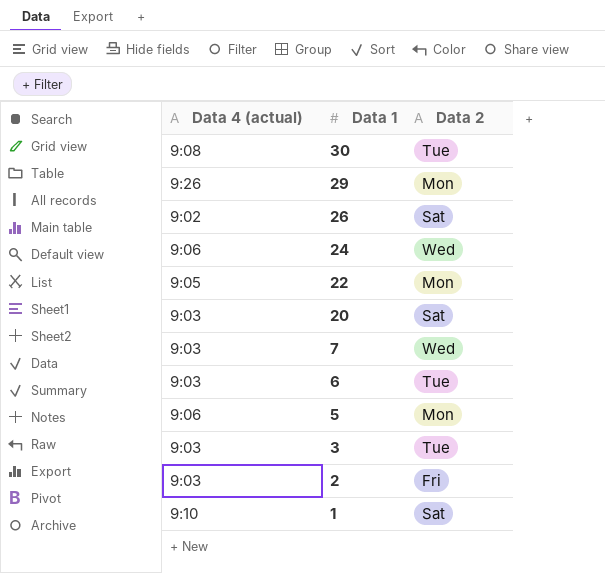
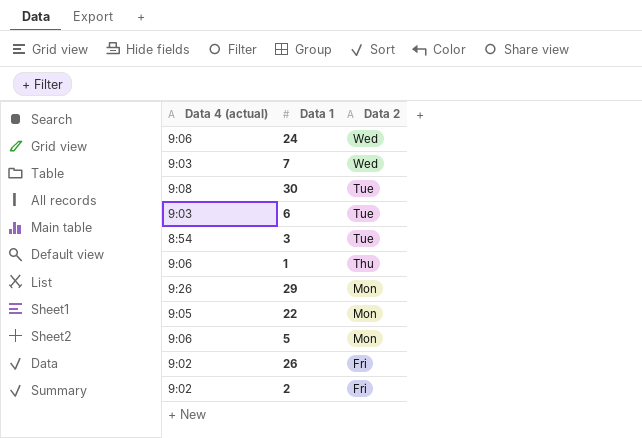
row order: Data 1 descending -> Data 2 descending
row 20: 9:03 | Sat -> none
3 | Data 4 (actual): 9:03 -> 8:54
1 | Data 4 (actual): 9:10 -> 9:06
1 | Data 2: Sat -> Thu
26 | Data 2: Sat -> Fri
2 | Data 4 (actual): 9:03 -> 9:02

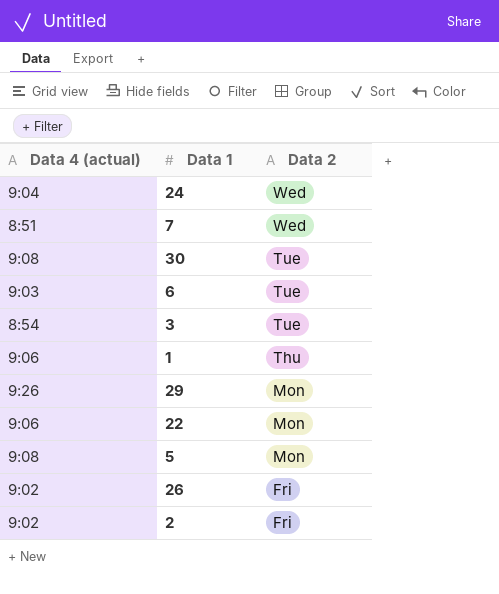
24 | Data 4 (actual): 9:06 -> 9:04
7 | Data 4 (actual): 9:03 -> 8:51
22 | Data 4 (actual): 9:05 -> 9:06
5 | Data 4 (actual): 9:06 -> 9:08

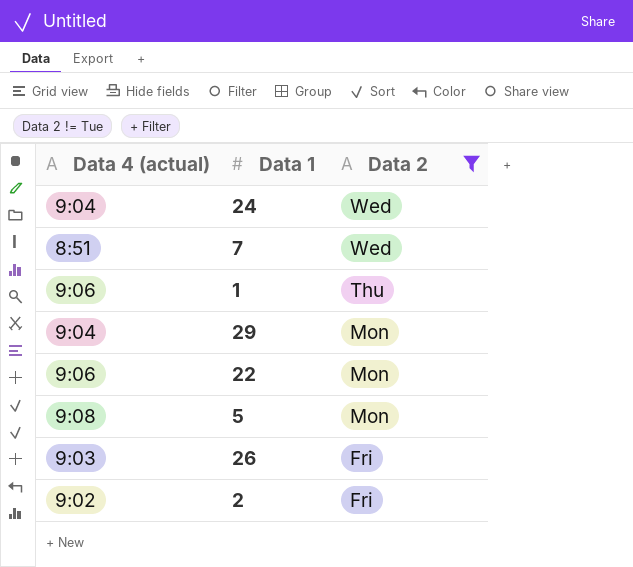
filter: none -> Data 2 != Tue
29 | Data 4 (actual): 9:26 -> 9:04
26 | Data 4 (actual): 9:02 -> 9:03

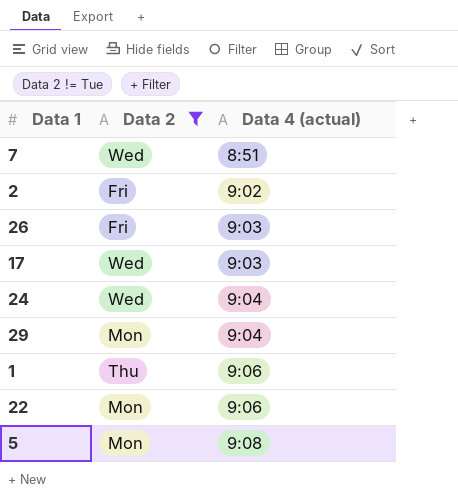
row order: Data 2 descending -> Data 4 (actual) ascending
column Data 4 (actual) | position: 1 -> 3
row 17: none -> Wed | 9:03

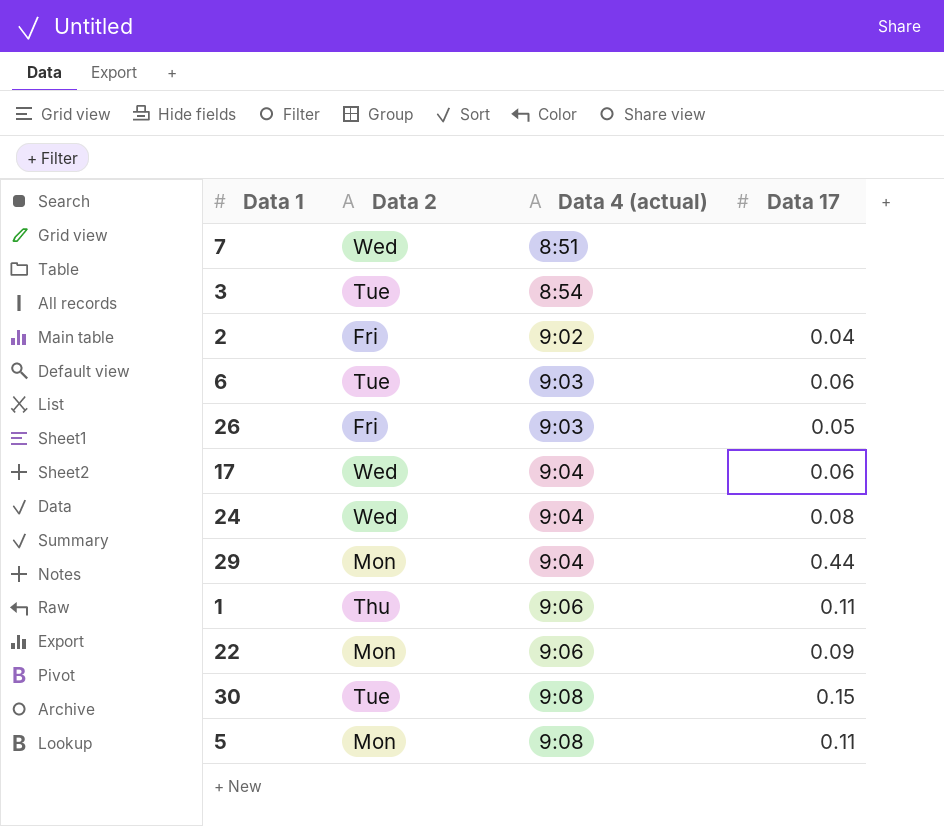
filter: Data 2 != Tue -> none
column Data 17 | position: none -> 4
17 | Data 4 (actual): 9:03 -> 9:04

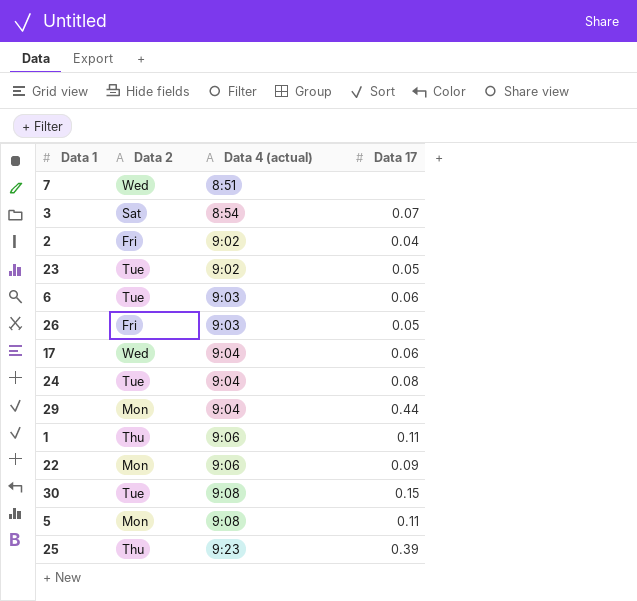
3 | Data 2: Tue -> Sat
3 | Data 17: none -> 0.07
row 23: none -> Tue | 9:02 | 0.05
24 | Data 2: Wed -> Tue
row 25: none -> Thu | 9:23 | 0.39

